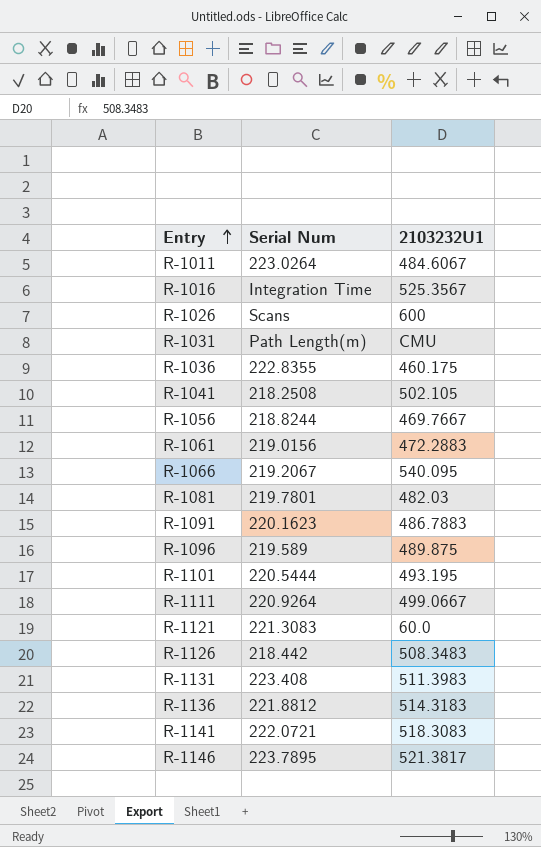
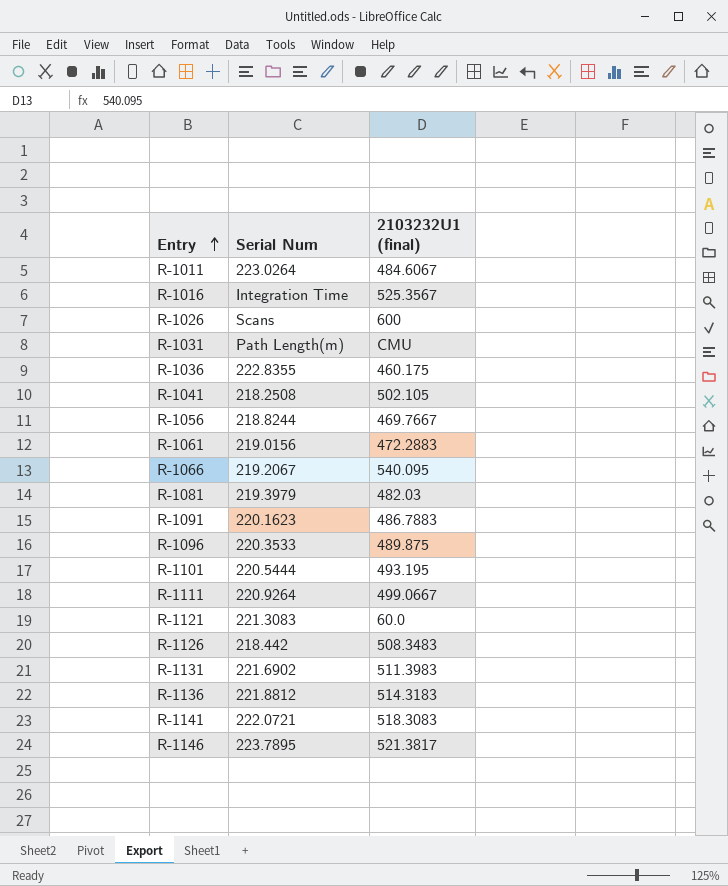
column name: 2103232U1 -> 2103232U1 (final)
R-1081 | Serial Num: 219.7801 -> 219.3979
R-1096 | Serial Num: 219.589 -> 220.3533
R-1131 | Serial Num: 223.408 -> 221.6902

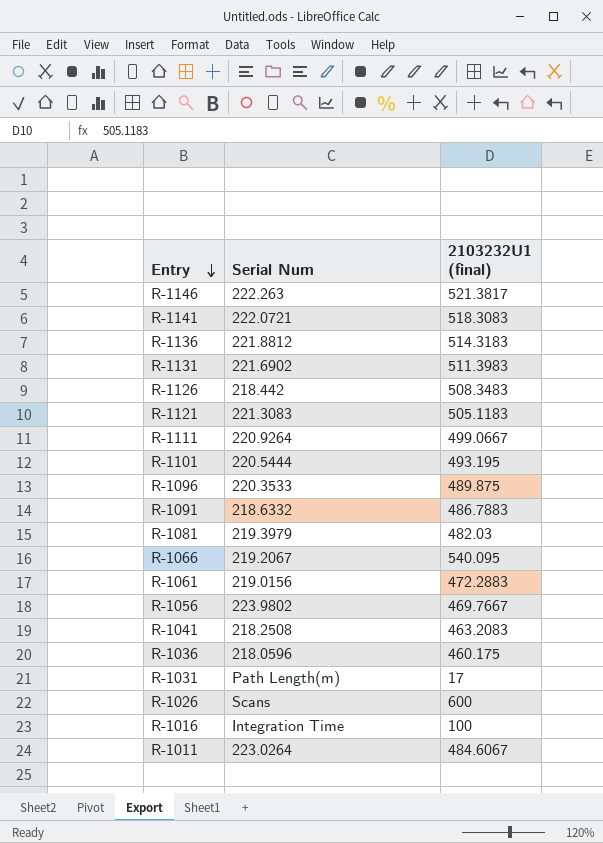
row order: Entry ascending -> Entry descending
R-1146 | Serial Num: 223.7895 -> 222.263
R-1121 | 2103232U1 (final): 60.0 -> 505.1183
R-1091 | Serial Num: 220.1623 -> 218.6332
R-1056 | Serial Num: 218.8244 -> 223.9802
R-1041 | 2103232U1 (final): 502.105 -> 463.2083
R-1036 | Serial Num: 222.8355 -> 218.0596
R-1031 | 2103232U1 (final): CMU -> 17
R-1016 | 2103232U1 (final): 525.3567 -> 100

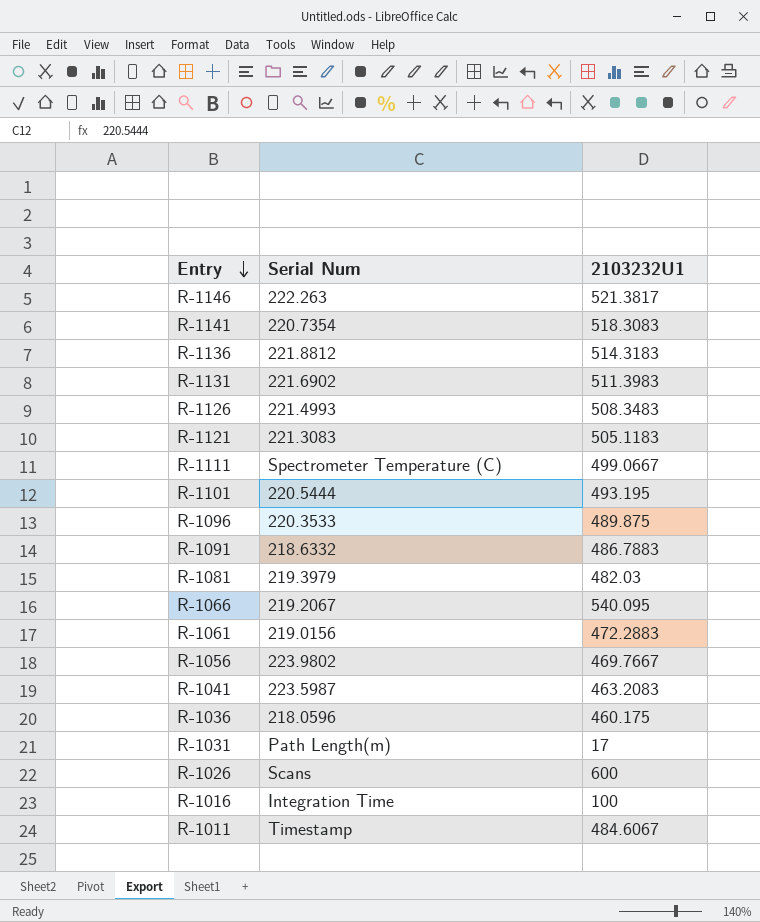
column name: 2103232U1 (final) -> 2103232U1
R-1141 | Serial Num: 222.0721 -> 220.7354
R-1126 | Serial Num: 218.442 -> 221.4993
R-1111 | Serial Num: 220.9264 -> Spectrometer Temperature (C)
R-1041 | Serial Num: 218.2508 -> 223.5987
R-1011 | Serial Num: 223.0264 -> Timestamp

